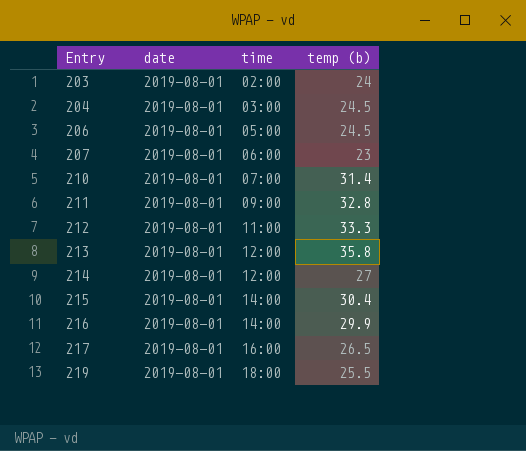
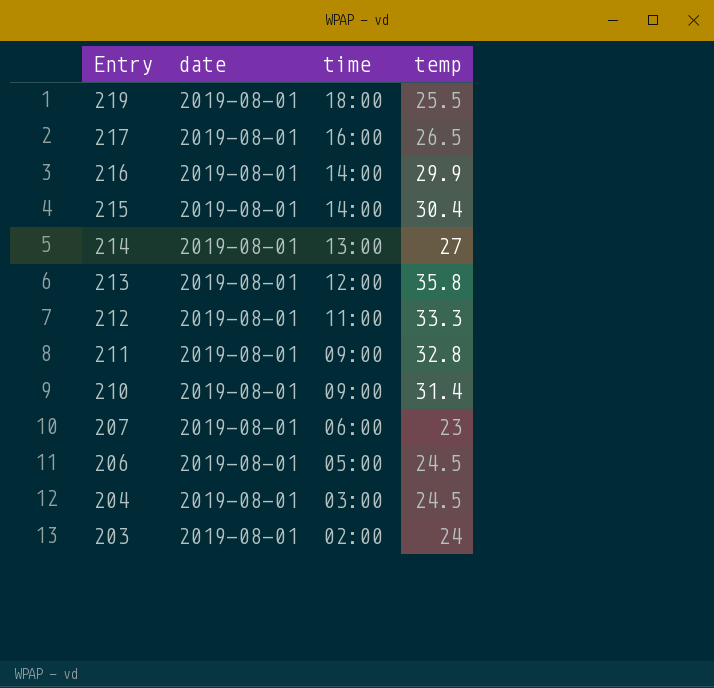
row order: Entry ascending -> Entry descending
column name: temp (b) -> temp
214 | time: 12:00 -> 13:00
210 | time: 07:00 -> 09:00

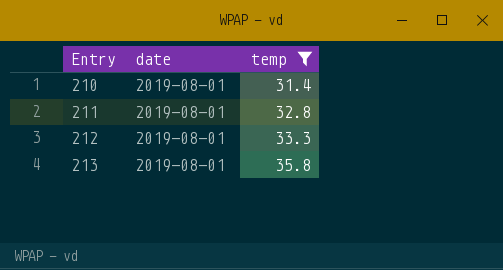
filter: none -> temp >= 31.4
row order: Entry descending -> Entry ascending
column time | position: 3 -> none

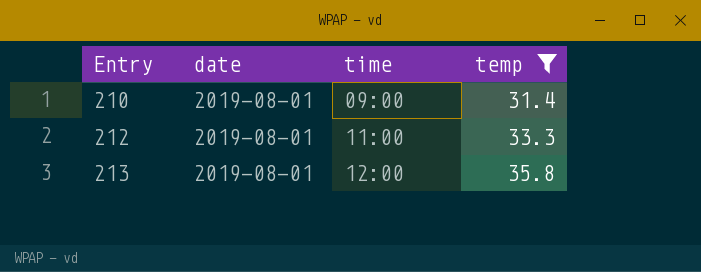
column time | position: none -> 3
row 211: 2019-08-01 | 32.8 -> none

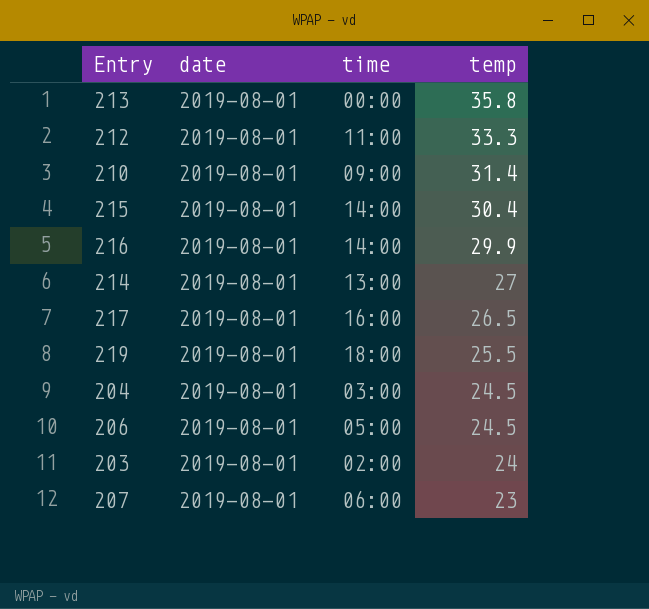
filter: temp >= 31.4 -> none
row order: Entry ascending -> temp descending
213 | time: 12:00 -> 00:00

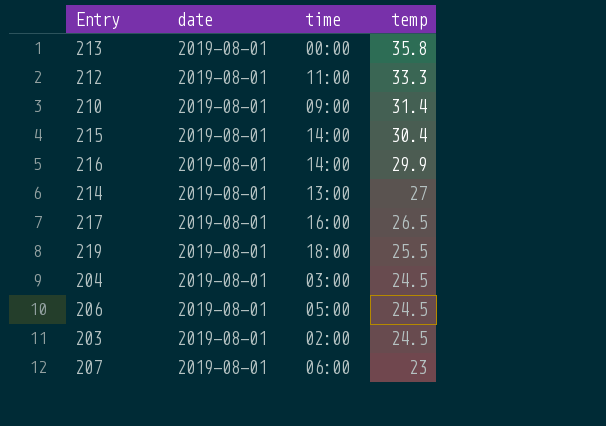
203 | temp: 24 -> 24.5

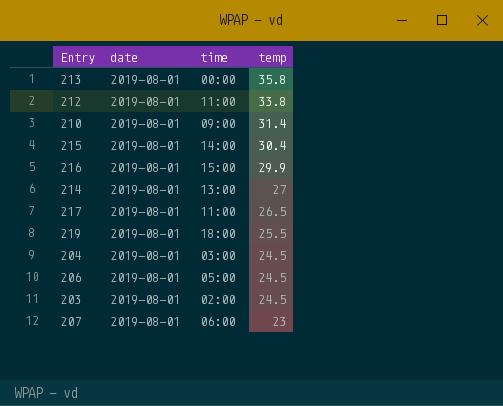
212 | temp: 33.3 -> 33.8
216 | time: 14:00 -> 15:00
217 | time: 16:00 -> 11:00

